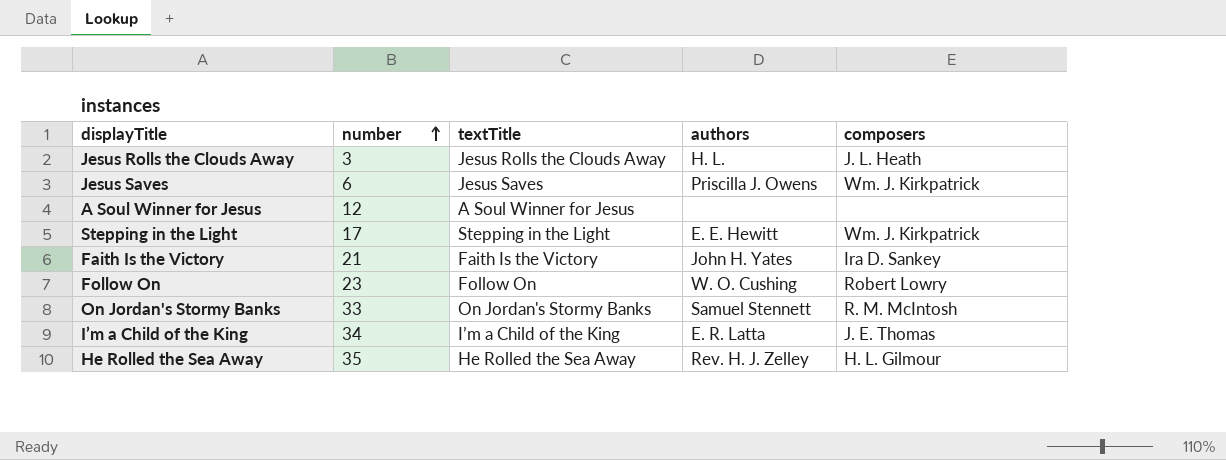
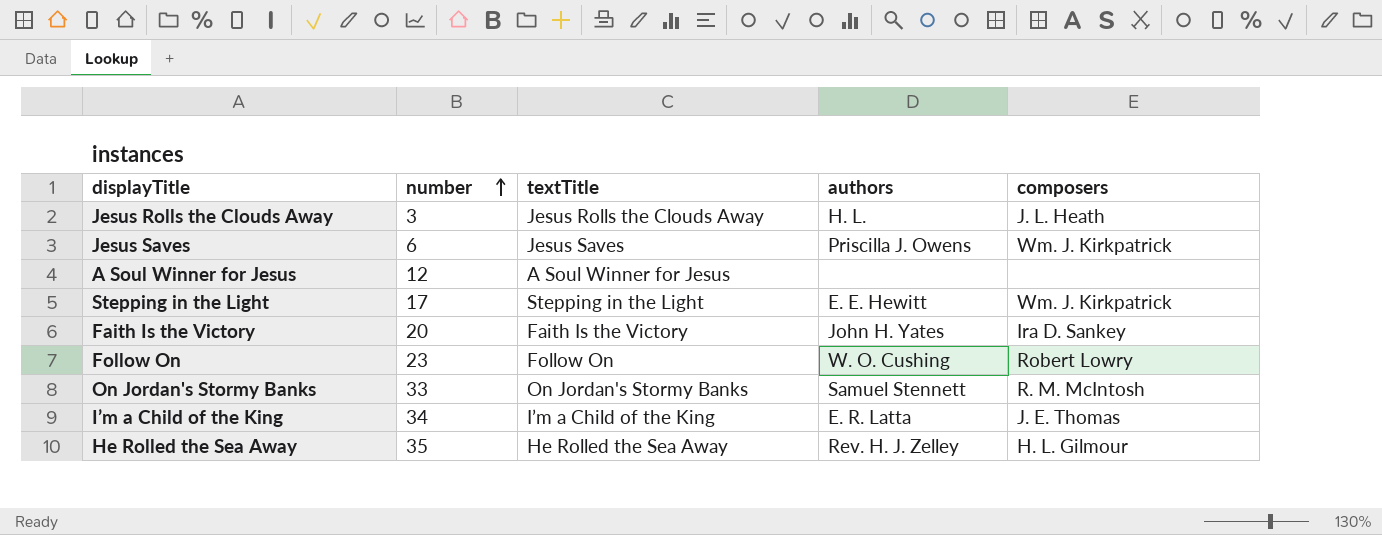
Faith Is the Victory | number: 21 -> 20

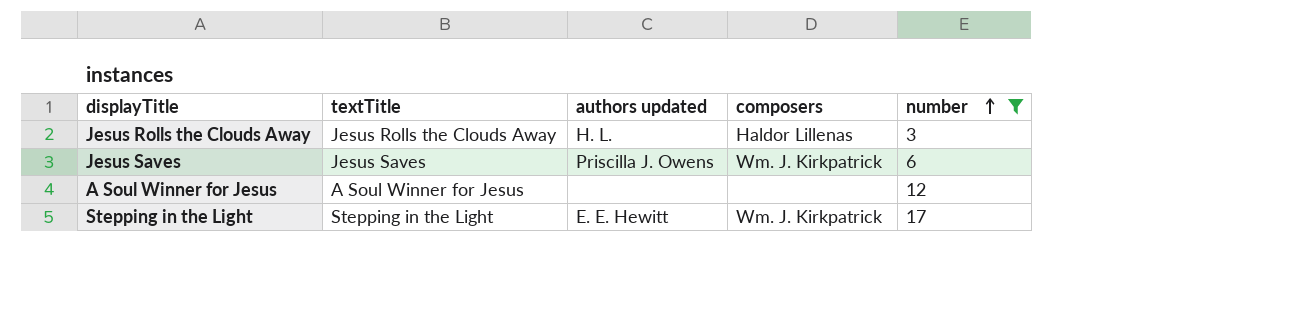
filter: none -> number <= 17
column name: authors -> authors updated
column number | position: 2 -> 5
Jesus Rolls the Clouds Away | composers: J. L. Heath -> Haldor Lillenas

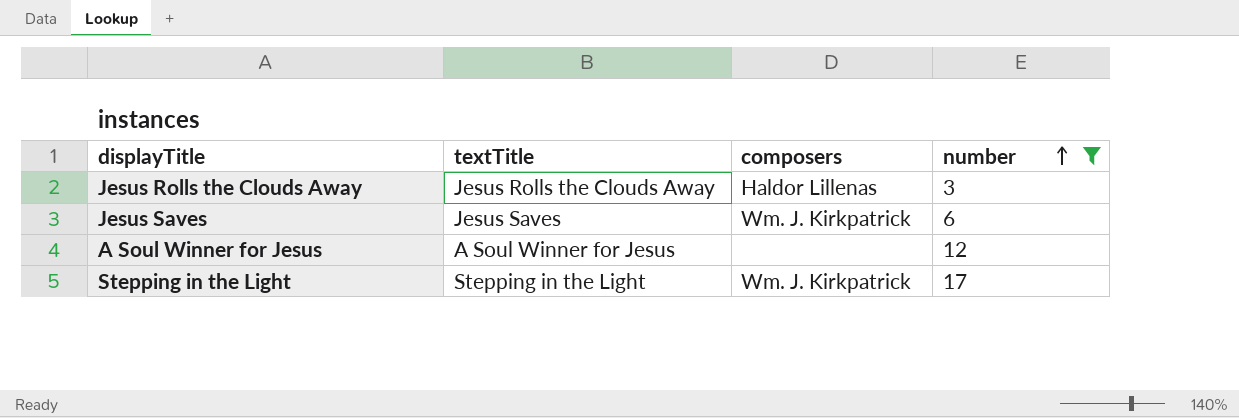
column authors updated | position: 3 -> none

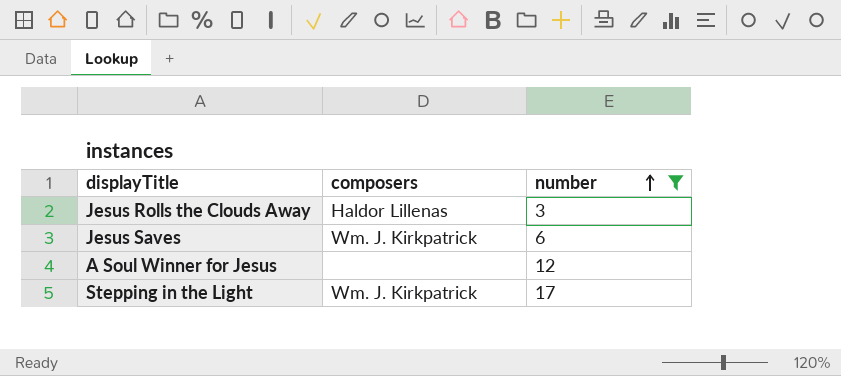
column textTitle | position: 2 -> none

